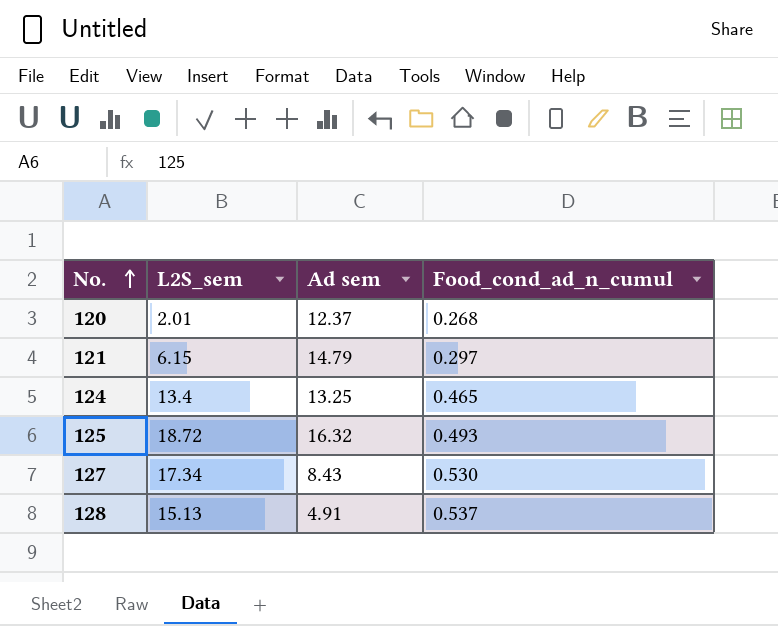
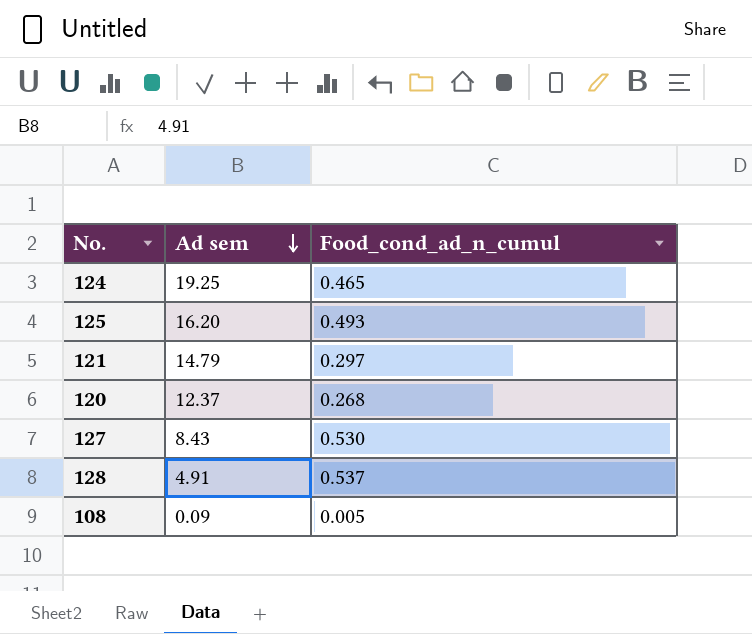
row order: No. ascending -> Ad sem descending
column L2S_sem | position: 2 -> none
124 | Ad sem: 13.25 -> 19.25
125 | Ad sem: 16.32 -> 16.20
row 108: none -> 0.09 | 0.005

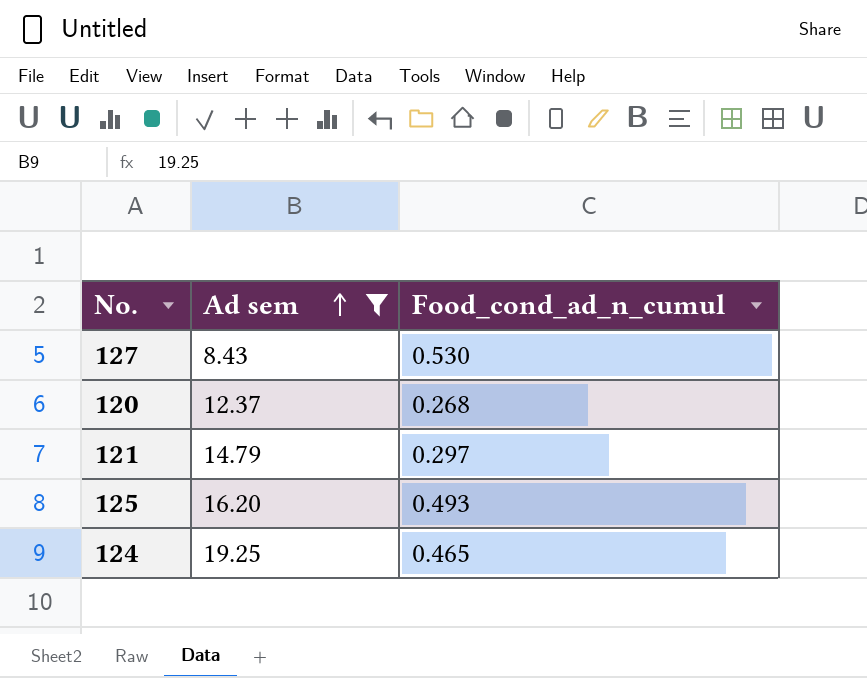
filter: none -> Ad sem >= 8.43
row order: Ad sem descending -> Ad sem ascending

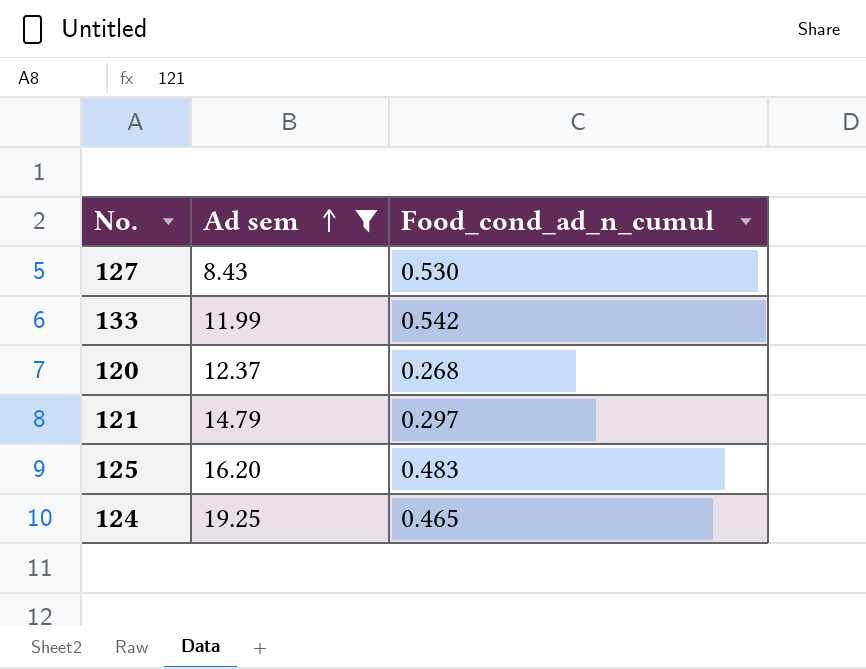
row 133: none -> 11.99 | 0.542
125 | Food_cond_ad_n_cumul: 0.493 -> 0.483

